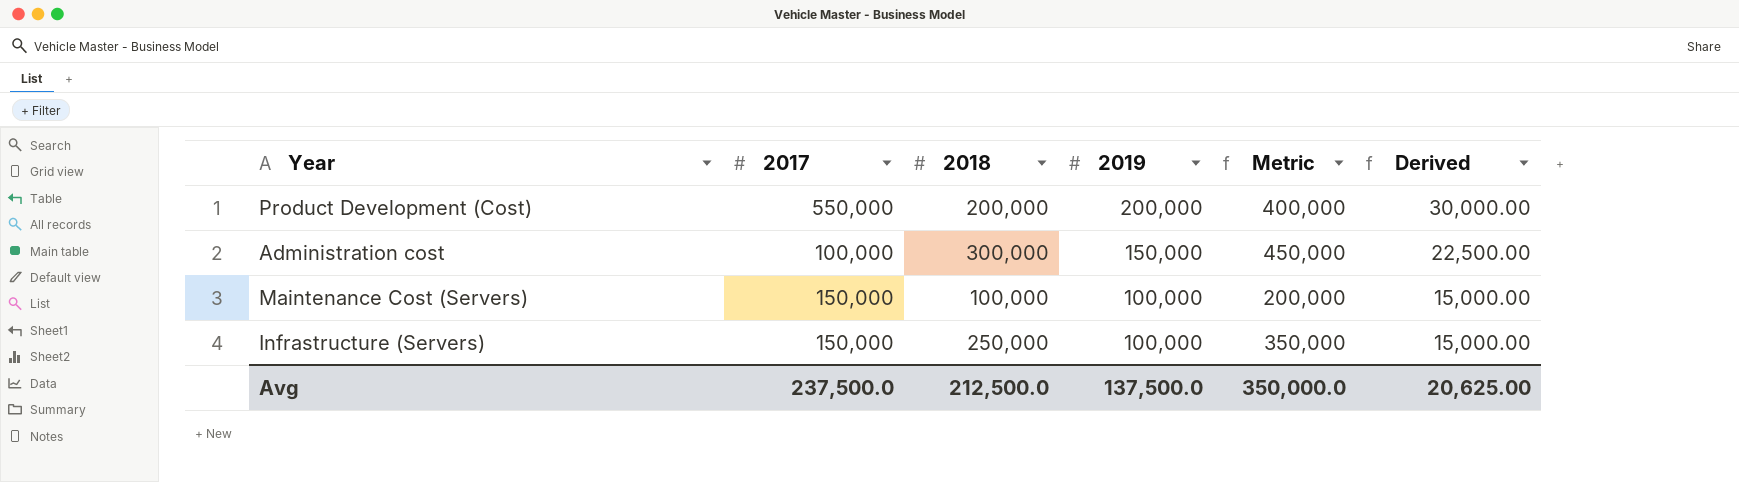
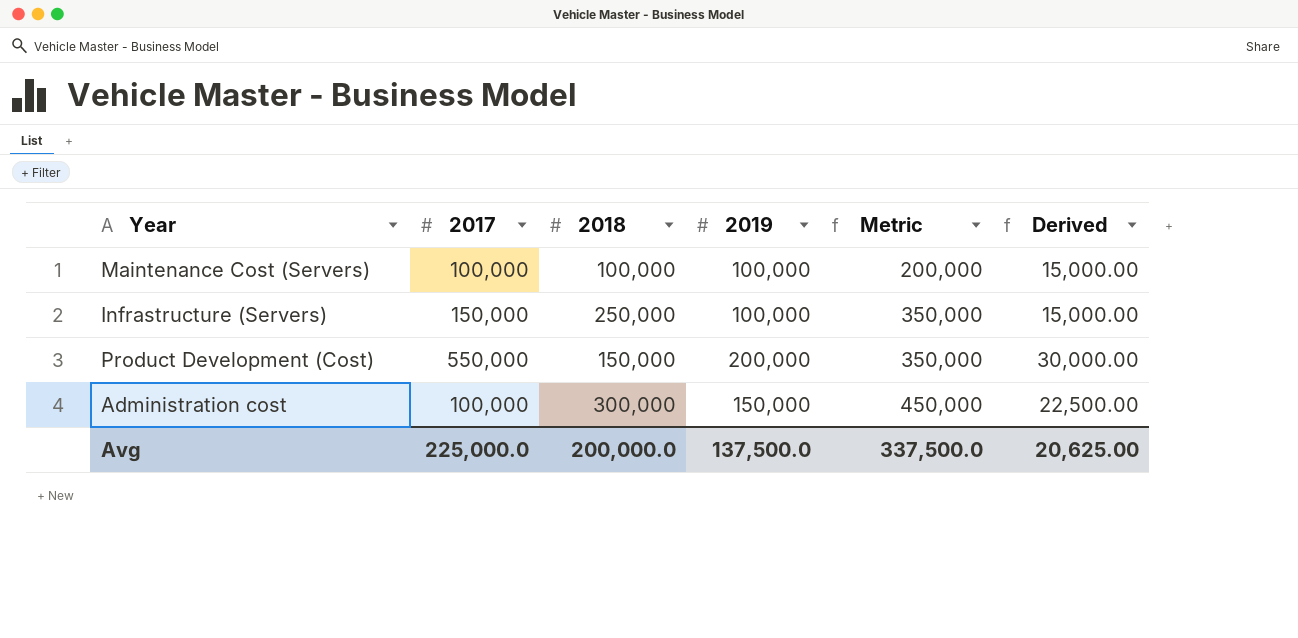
row order: 2019 descending -> Metric ascending
Maintenance Cost (Servers) | 2017: 150,000 -> 100,000
Product Development (Cost) | 2018: 200,000 -> 150,000
Product Development (Cost) | Metric: 400,000 -> 350,000
Avg | 2017: 237,500.0 -> 225,000.0
Avg | 2018: 212,500.0 -> 200,000.0
Avg | Metric: 350,000.0 -> 337,500.0

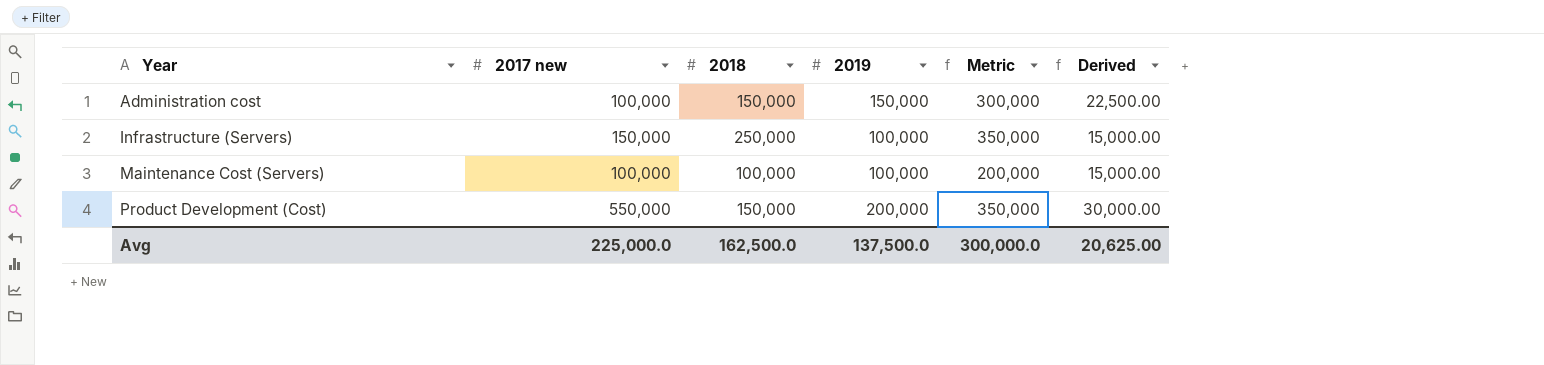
row order: Metric ascending -> Year ascending
column name: 2017 -> 2017 new
Administration cost | 2018: 300,000 -> 150,000
Administration cost | Metric: 450,000 -> 300,000
Avg | 2018: 200,000.0 -> 162,500.0
Avg | Metric: 337,500.0 -> 300,000.0

